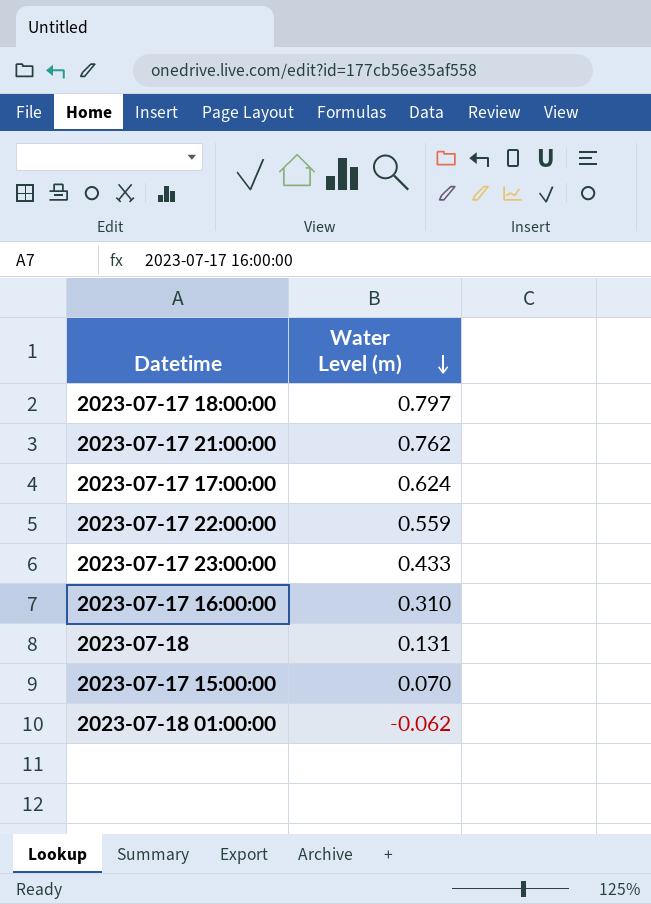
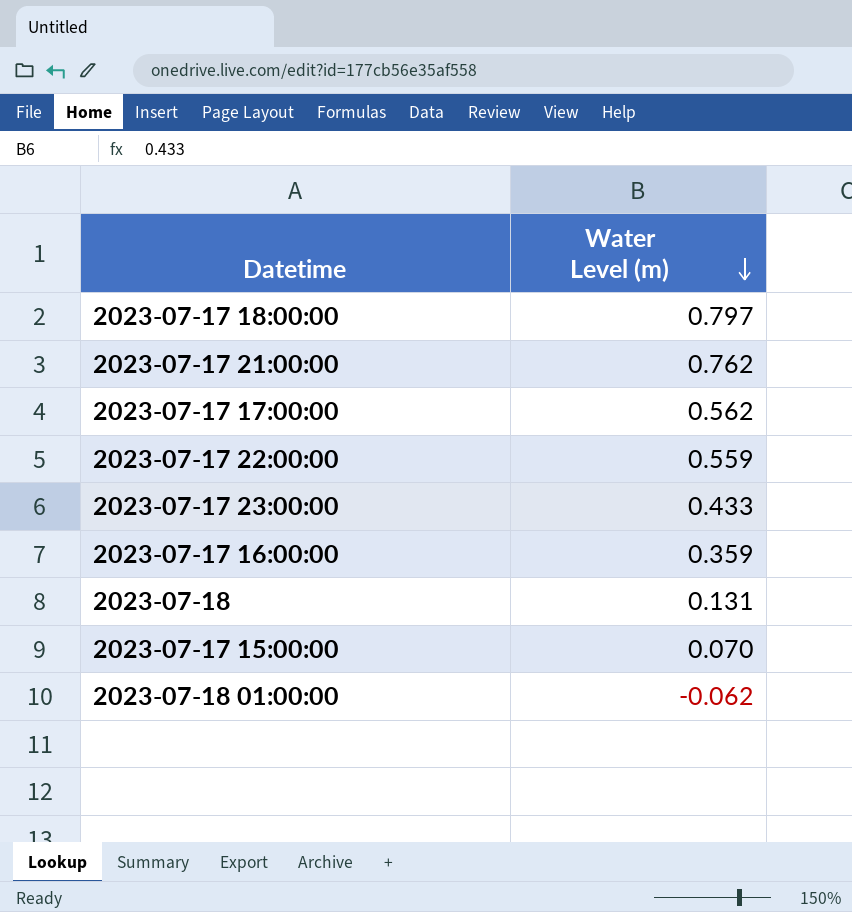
2023-07-17 17:00:00 | Water Level (m): 0.624 -> 0.562
2023-07-17 16:00:00 | Water Level (m): 0.310 -> 0.359

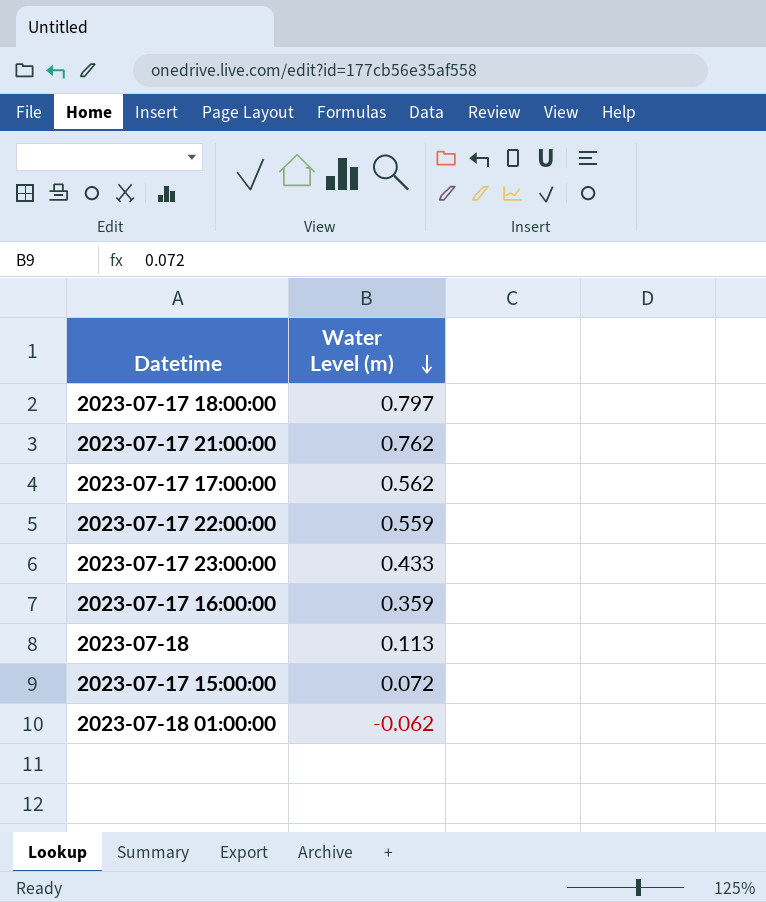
2023-07-18 | Water Level (m): 0.131 -> 0.113
2023-07-17 15:00:00 | Water Level (m): 0.070 -> 0.072

